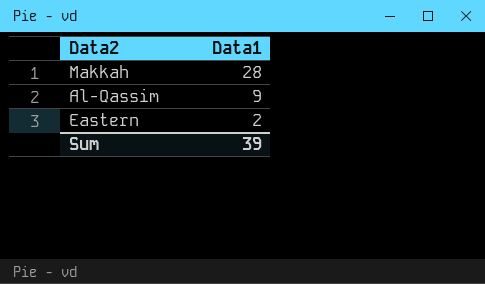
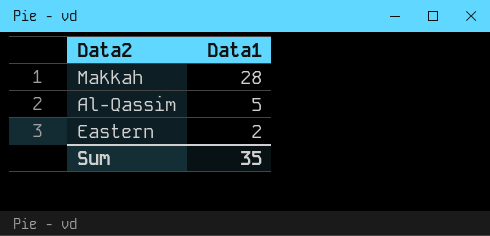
Al-Qassim | Data1: 9 -> 5
Sum | Data1: 39 -> 35

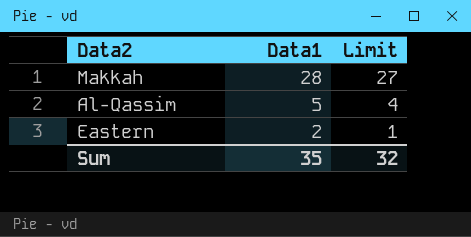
column Limit | formula: none -> [Data1] - 1

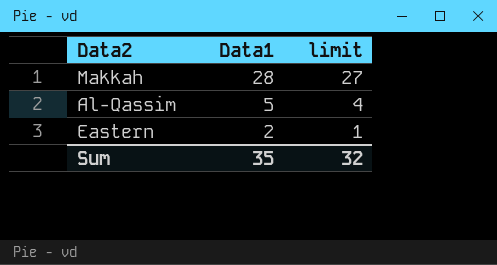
column name: Limit -> limit

